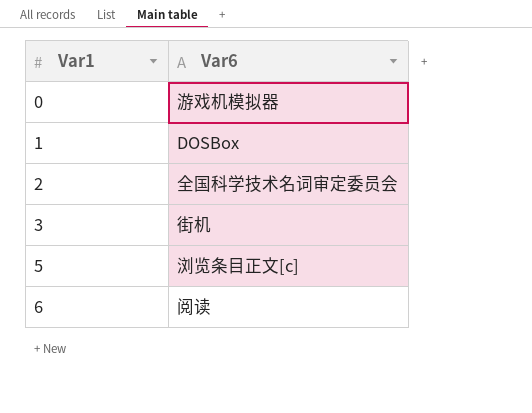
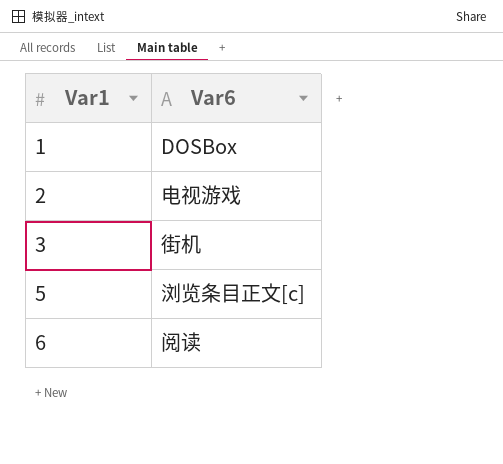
row 0: 游戏机模拟器 -> none
2 | Var6: 全国科学技术名词审定委员会 -> 电视游戏

